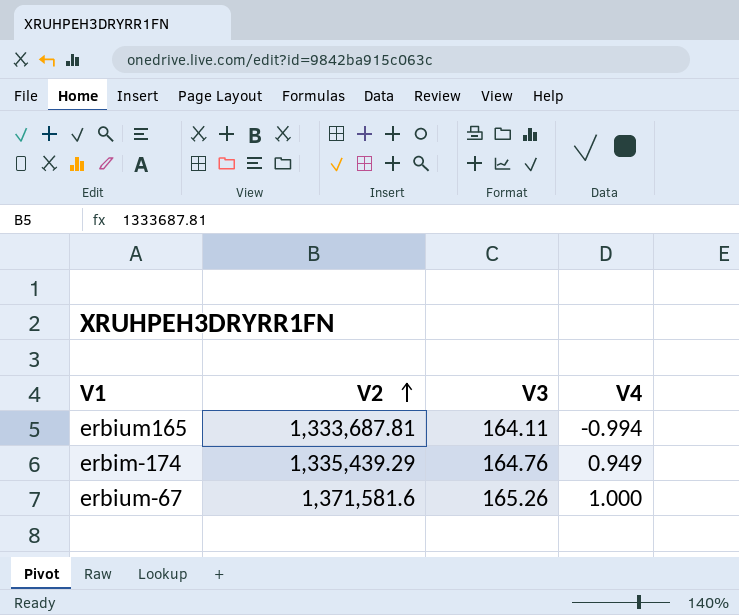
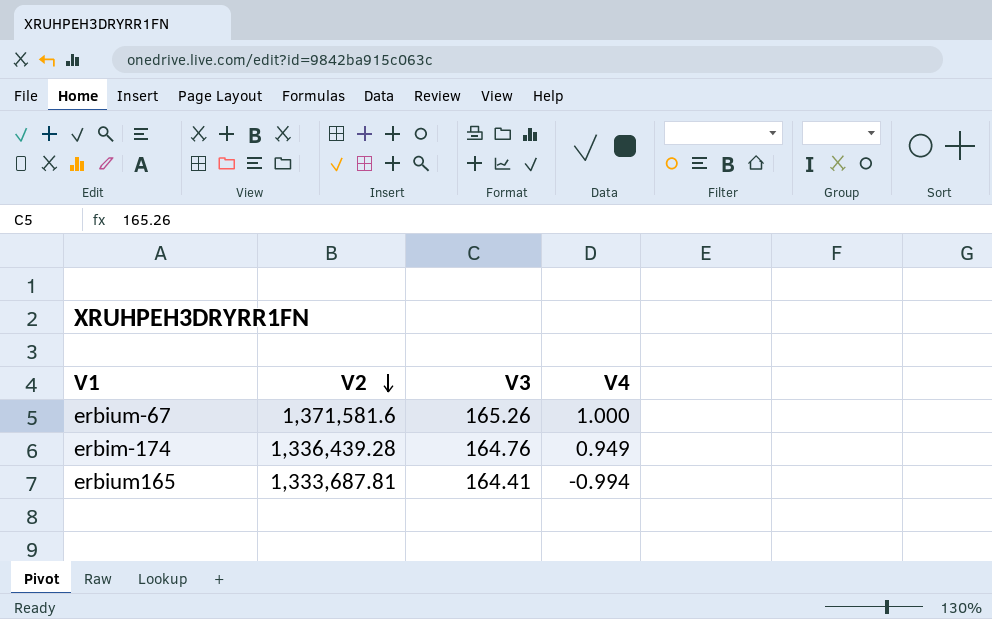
row order: V2 ascending -> V2 descending
erbim-174 | V2: 1,335,439.29 -> 1,336,439.28
erbium165 | V3: 164.11 -> 164.41

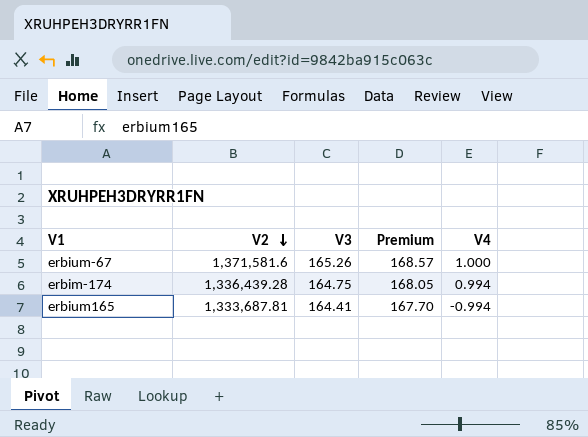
column Premium | formula: none -> [V3] * 1.02
erbim-174 | V3: 164.76 -> 164.75
erbim-174 | V4: 0.949 -> 0.994

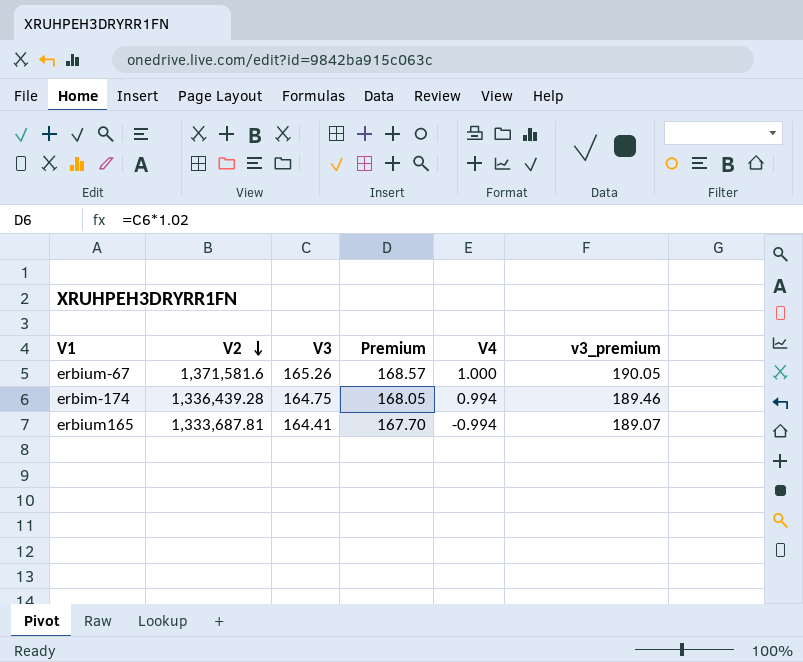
column v3_premium | formula: none -> [V3] * 1.15

